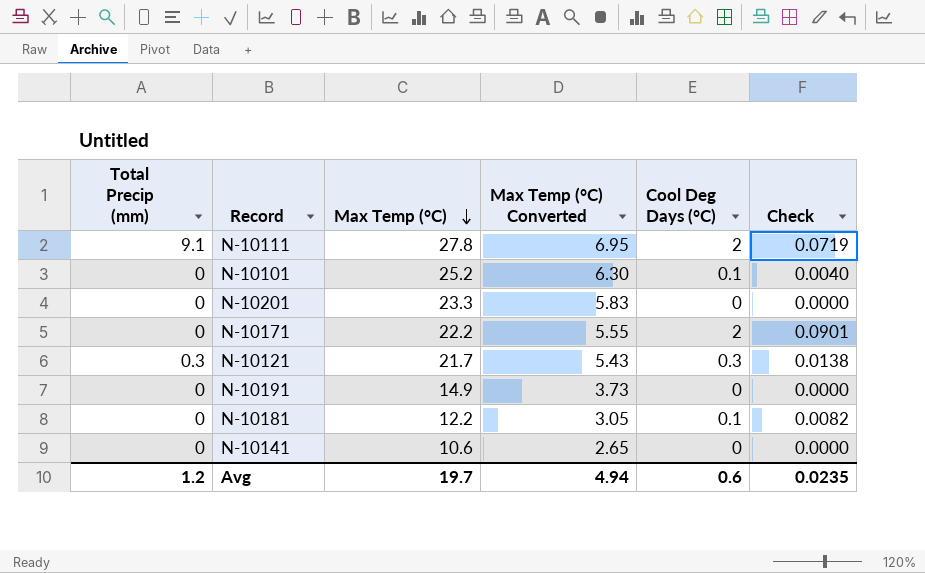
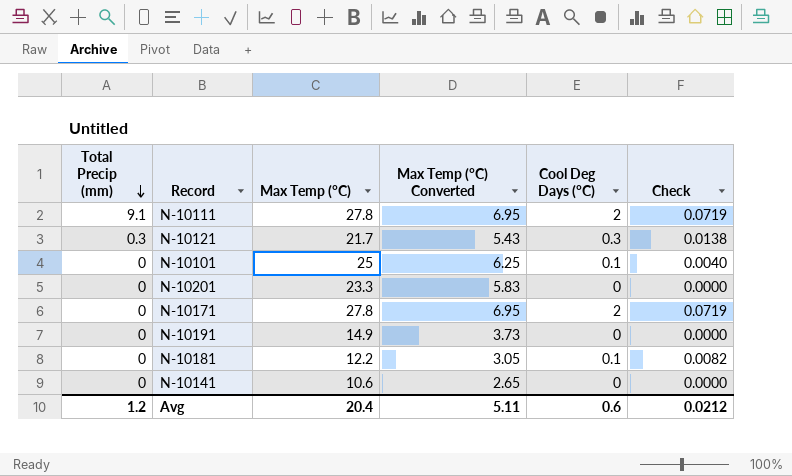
row order: Max Temp (°C) descending -> Total Precip (mm) descending
N-10101 | Max Temp (°C): 25.2 -> 25
N-10101 | Max Temp (°C) Converted: 6.30 -> 6.25
N-10171 | Max Temp (°C): 22.2 -> 27.8
N-10171 | Max Temp (°C) Converted: 5.55 -> 6.95
N-10171 | Check: 0.0901 -> 0.0719
Avg | Max Temp (°C): 19.7 -> 20.4
Avg | Max Temp (°C) Converted: 4.94 -> 5.11
Avg | Check: 0.0235 -> 0.0212

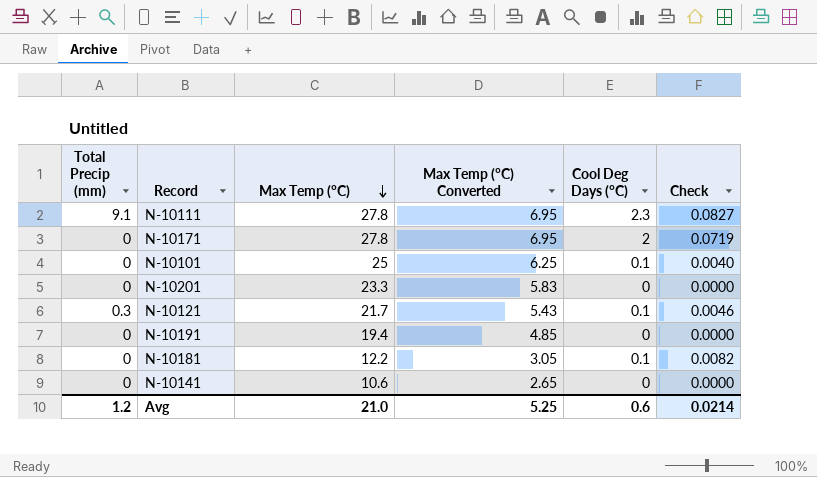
row order: Total Precip (mm) descending -> Max Temp (°C) descending
N-10111 | Cool Deg Days (°C): 2 -> 2.3
N-10111 | Check: 0.0719 -> 0.0827
N-10121 | Cool Deg Days (°C): 0.3 -> 0.1
N-10121 | Check: 0.0138 -> 0.0046
N-10191 | Max Temp (°C): 14.9 -> 19.4
N-10191 | Max Temp (°C) Converted: 3.73 -> 4.85
Avg | Max Temp (°C): 20.4 -> 21.0
Avg | Max Temp (°C) Converted: 5.11 -> 5.25
Avg | Check: 0.0212 -> 0.0214

